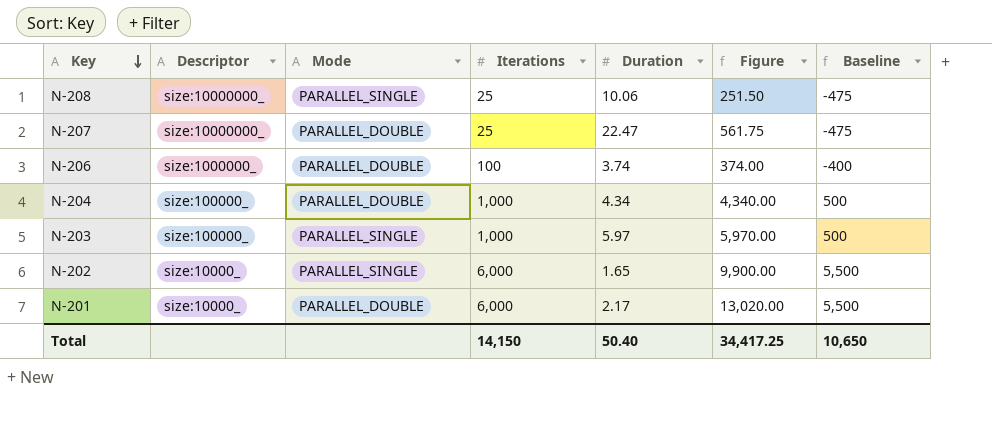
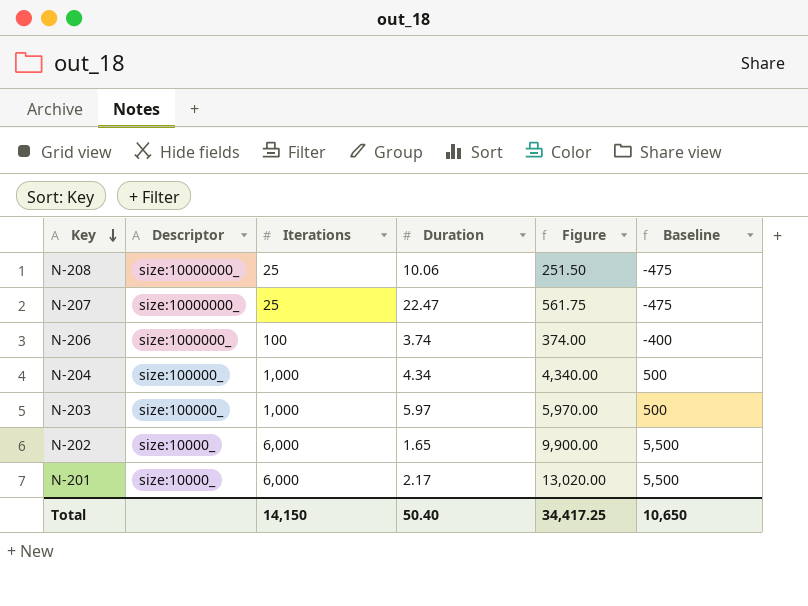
column Mode | position: 3 -> none

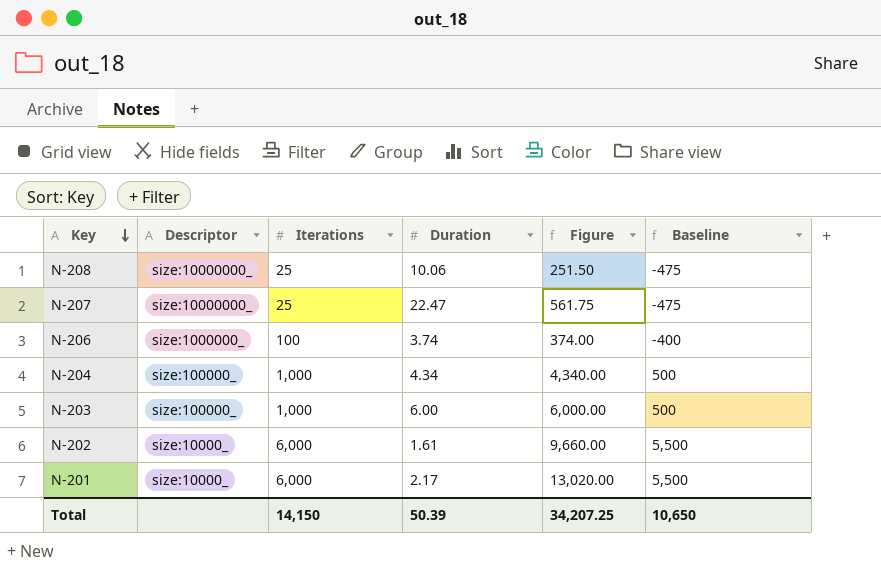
N-203 | Duration: 5.97 -> 6.00
N-203 | Figure: 5,970.00 -> 6,000.00
N-202 | Duration: 1.65 -> 1.61
N-202 | Figure: 9,900.00 -> 9,660.00
Total | Duration: 50.40 -> 50.39
Total | Figure: 34,417.25 -> 34,207.25

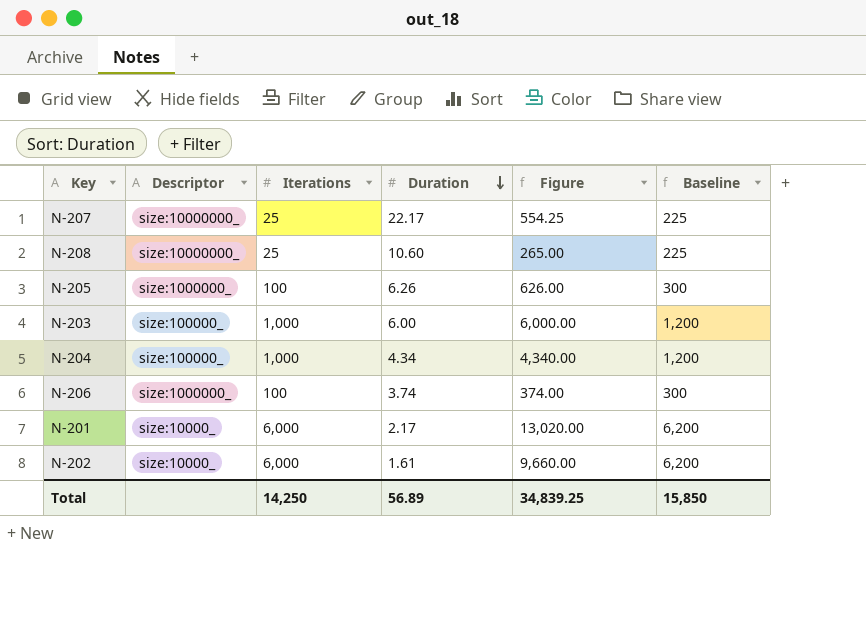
row order: Key descending -> Duration descending
column Baseline | formula: [Iterations] - 500 -> [Iterations] + 200
N-207 | Duration: 22.47 -> 22.17
N-207 | Figure: 561.75 -> 554.25
N-208 | Duration: 10.06 -> 10.60
N-208 | Figure: 251.50 -> 265.00
row N-205: none -> size:1000000_ | 100 | 6.26 | 626.00 | 300
Total | Iterations: 14,150 -> 14,250
Total | Duration: 50.39 -> 56.89
Total | Figure: 34,207.25 -> 34,839.25
Total | Baseline: 10,650 -> 15,850

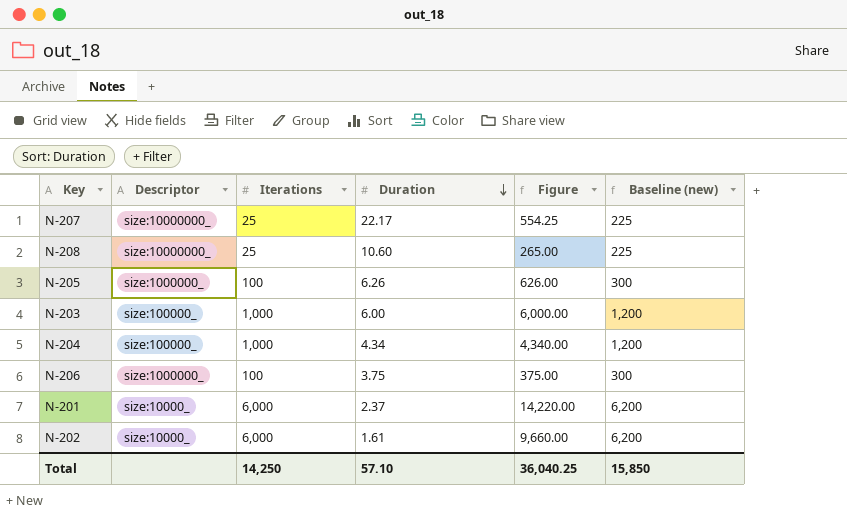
column name: Baseline -> Baseline (new)
N-206 | Duration: 3.74 -> 3.75
N-206 | Figure: 374.00 -> 375.00
N-201 | Duration: 2.17 -> 2.37
N-201 | Figure: 13,020.00 -> 14,220.00
Total | Duration: 56.89 -> 57.10
Total | Figure: 34,839.25 -> 36,040.25

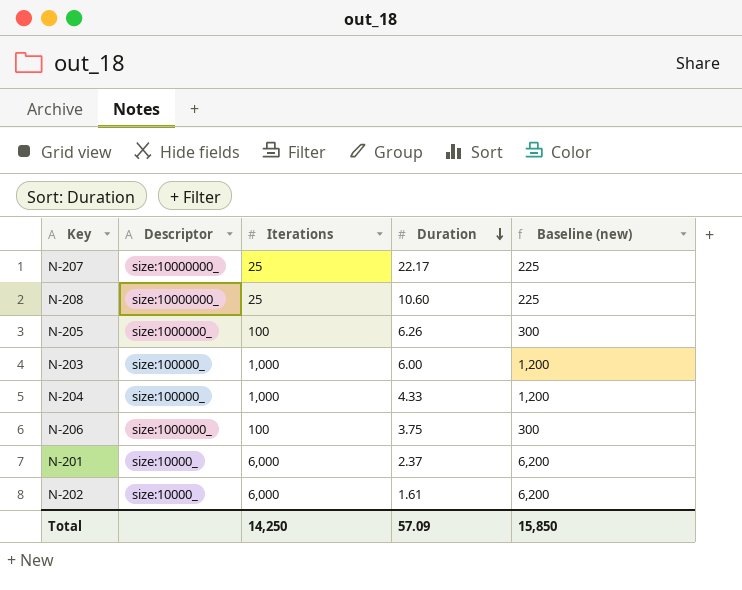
column Figure | formula: [Iterations] * [Duration] -> none
N-204 | Duration: 4.34 -> 4.33
Total | Duration: 57.10 -> 57.09

